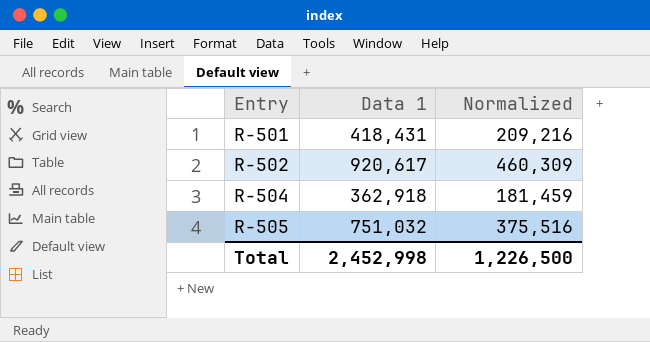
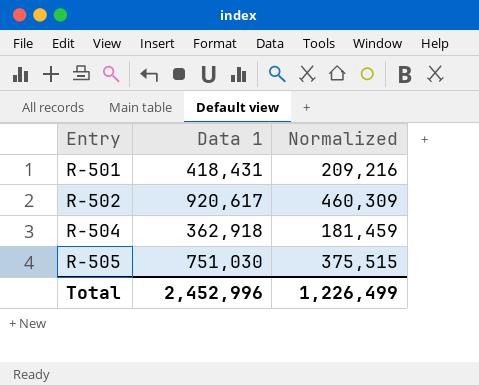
R-505 | Data 1: 751,032 -> 751,030
R-505 | Normalized: 375,516 -> 375,515
Total | Data 1: 2,452,998 -> 2,452,996
Total | Normalized: 1,226,500 -> 1,226,499

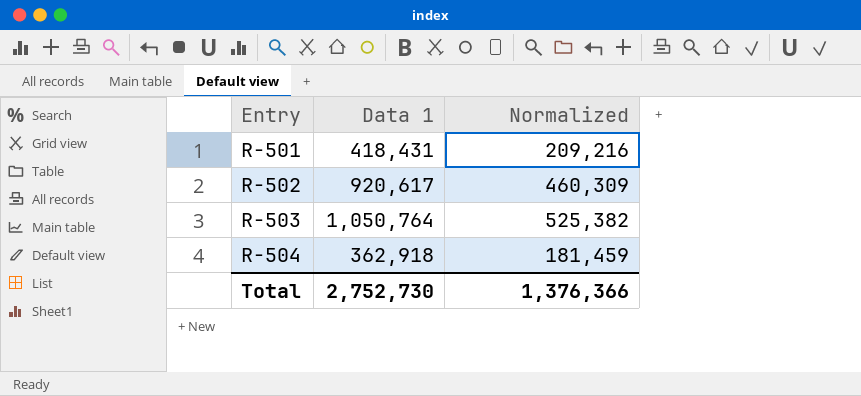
row R-505: 751,030 | 375,515 -> none
row R-503: none -> 1,050,764 | 525,382
Total | Data 1: 2,452,996 -> 2,752,730
Total | Normalized: 1,226,499 -> 1,376,366

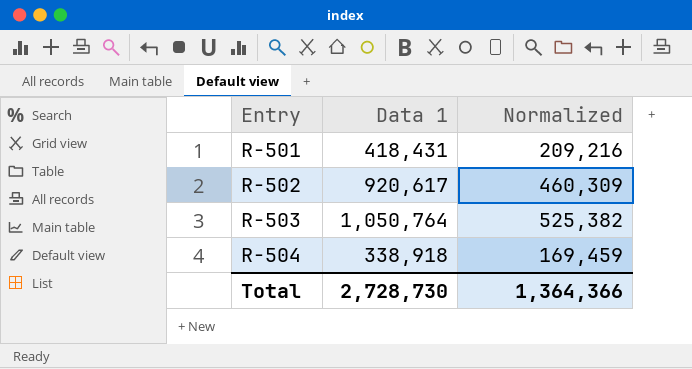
R-504 | Data 1: 362,918 -> 338,918
R-504 | Normalized: 181,459 -> 169,459
Total | Data 1: 2,752,730 -> 2,728,730
Total | Normalized: 1,376,366 -> 1,364,366

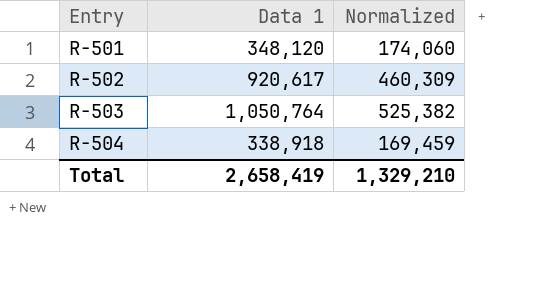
R-501 | Data 1: 418,431 -> 348,120
R-501 | Normalized: 209,216 -> 174,060
Total | Data 1: 2,728,730 -> 2,658,419
Total | Normalized: 1,364,366 -> 1,329,210

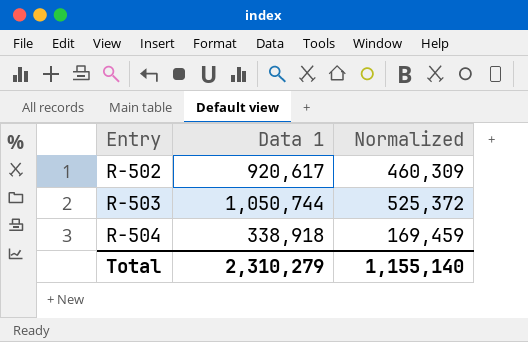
row R-501: 348,120 | 174,060 -> none
R-503 | Data 1: 1,050,764 -> 1,050,744
R-503 | Normalized: 525,382 -> 525,372
Total | Data 1: 2,658,419 -> 2,310,279
Total | Normalized: 1,329,210 -> 1,155,140

